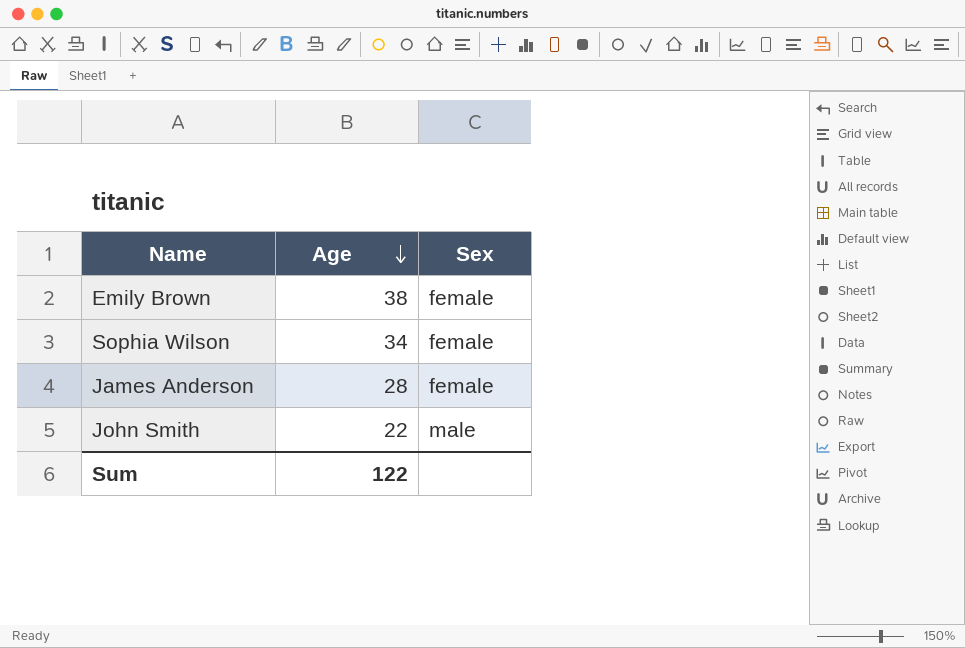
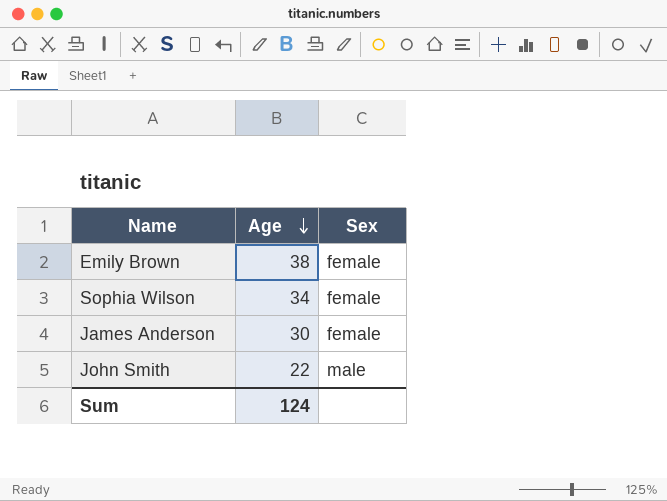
James Anderson | Age: 28 -> 30
Sum | Age: 122 -> 124

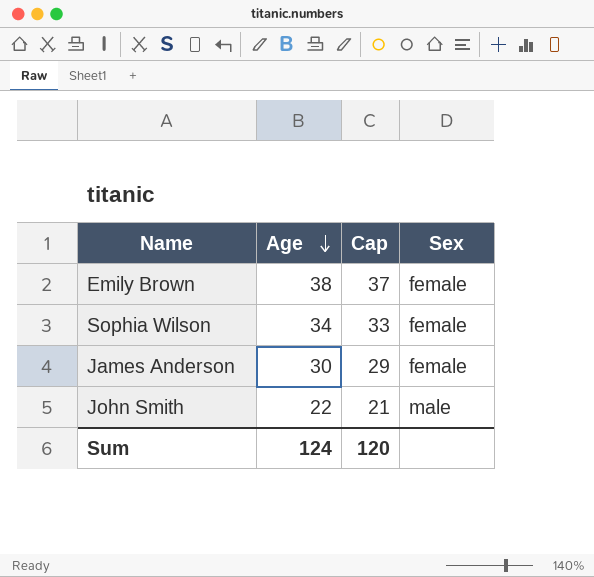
column Cap | formula: none -> [Age] - 1

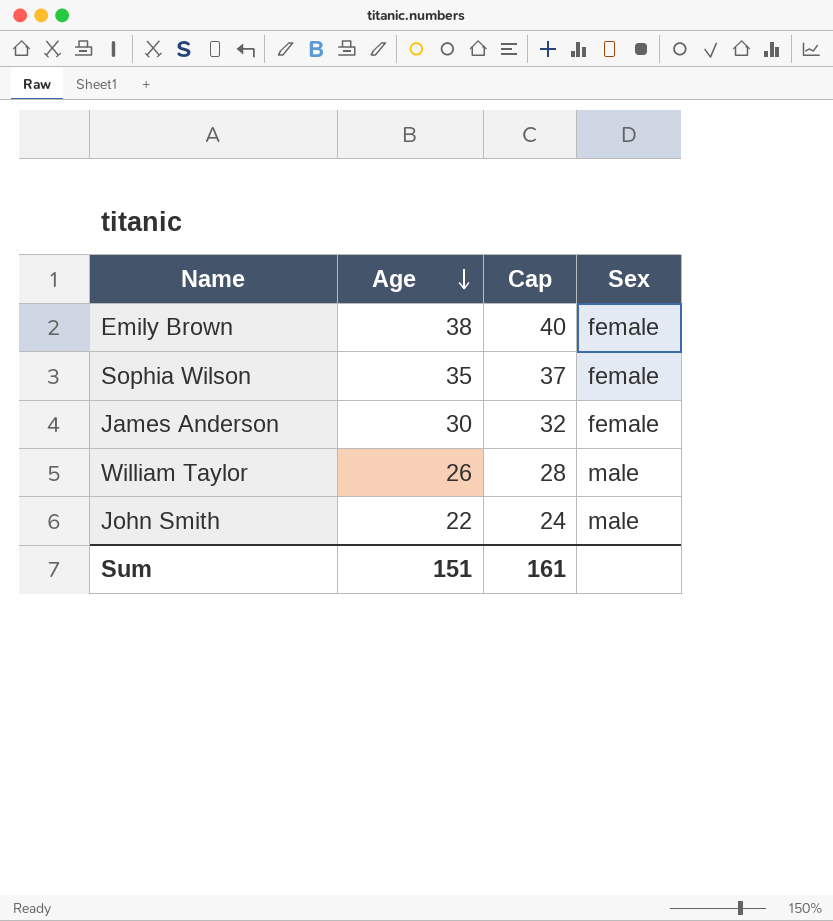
column Cap | formula: [Age] - 1 -> [Age] + 2
Sophia Wilson | Age: 34 -> 35
row William Taylor: none -> 26 | 28 | male
Sum | Age: 124 -> 151
Sum | Cap: 120 -> 161

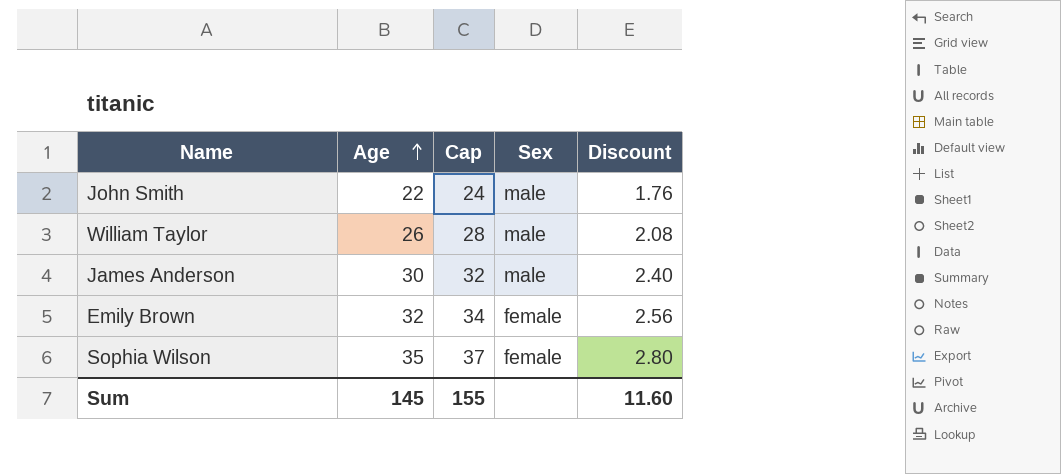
row order: Age descending -> Age ascending
column Discount | formula: none -> [Age] * 0.08
James Anderson | Sex: female -> male
Emily Brown | Age: 38 -> 32
Emily Brown | Cap: 40 -> 34
Sum | Age: 151 -> 145
Sum | Cap: 161 -> 155

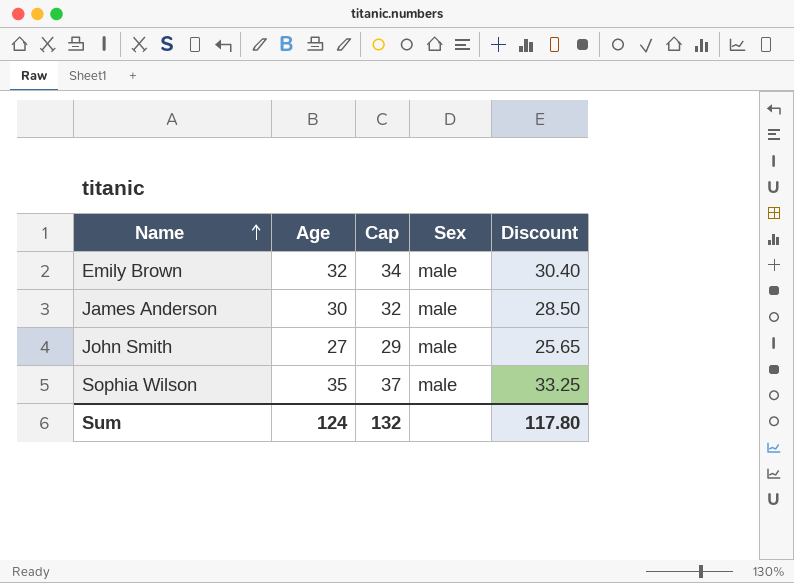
row order: Age ascending -> Name ascending
column Discount | formula: [Age] * 0.08 -> [Age] * 0.95
row William Taylor: 26 | 28 | male | 2.08 -> none
Emily Brown | Sex: female -> male
John Smith | Age: 22 -> 27
John Smith | Cap: 24 -> 29
Sophia Wilson | Sex: female -> male
Sum | Age: 145 -> 124
Sum | Cap: 155 -> 132
Sum | Discount: 11.60 -> 117.80

